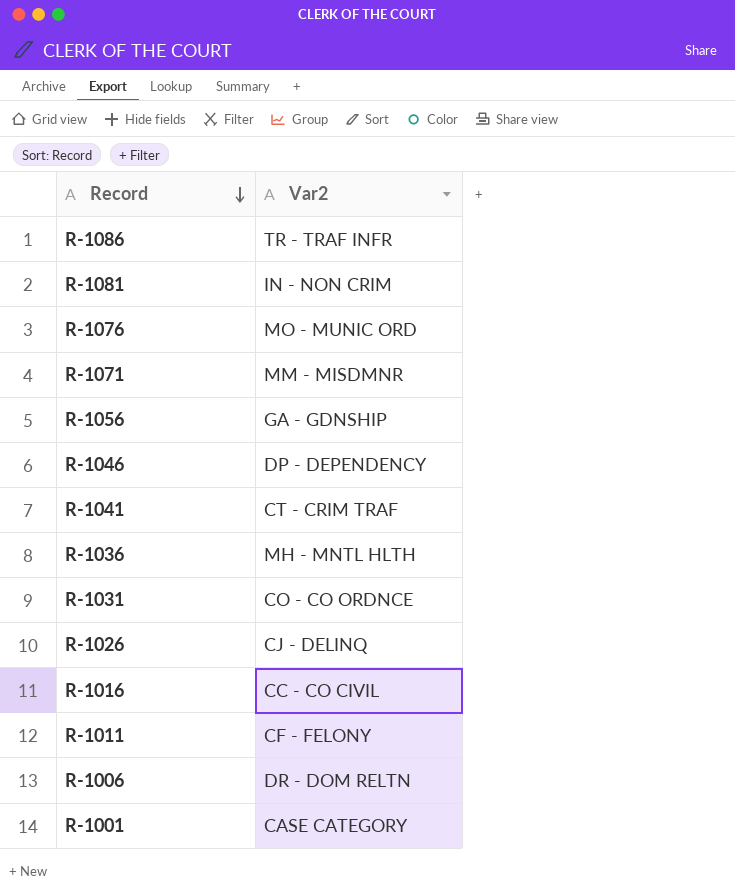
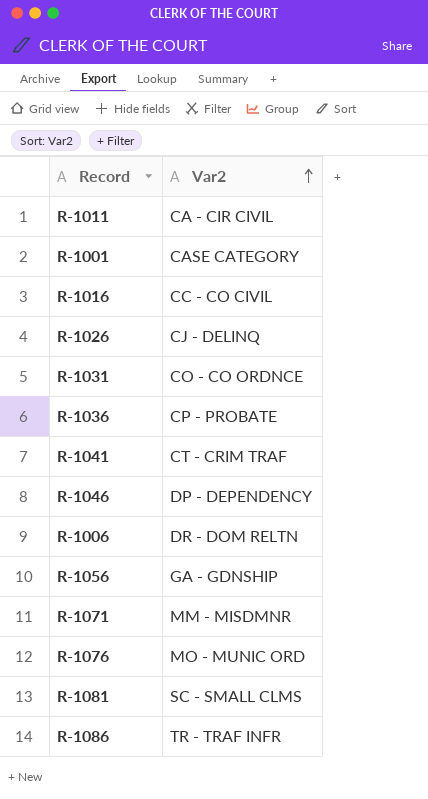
row order: Record descending -> Var2 ascending
R-1011 | Var2: CF - FELONY -> CA - CIR CIVIL
R-1036 | Var2: MH - MNTL HLTH -> CP - PROBATE
R-1081 | Var2: IN - NON CRIM -> SC - SMALL CLMS

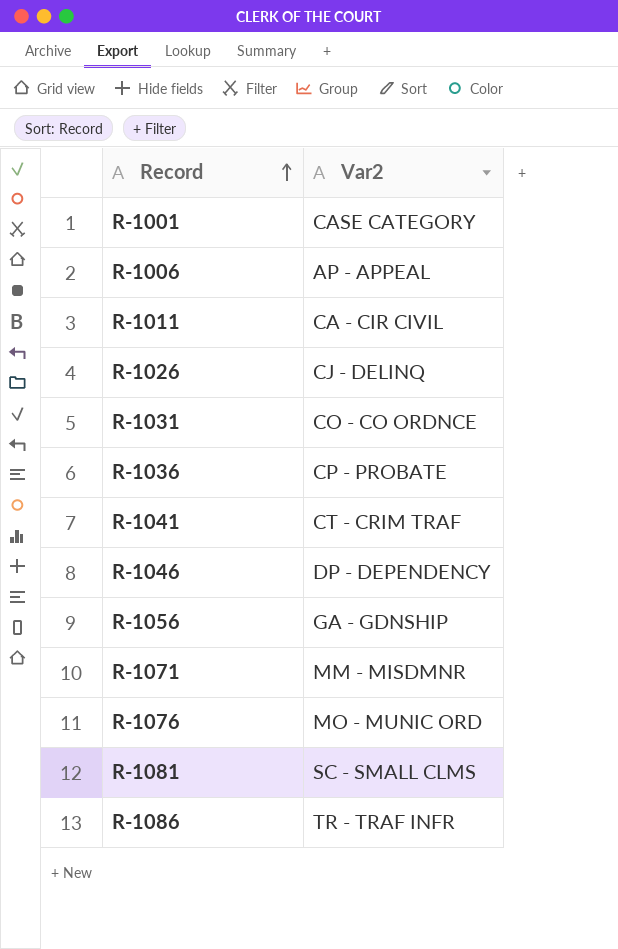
row order: Var2 ascending -> Record ascending
row R-1016: CC - CO CIVIL -> none
R-1006 | Var2: DR - DOM RELTN -> AP - APPEAL

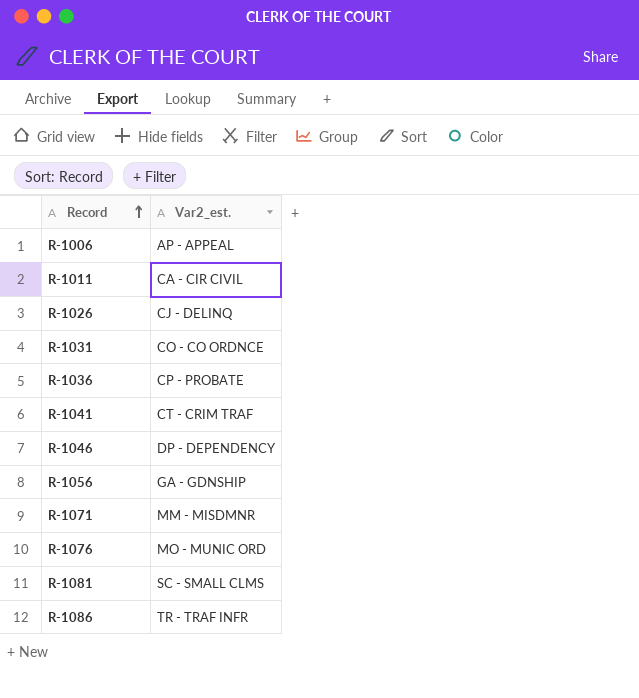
column name: Var2 -> Var2_est.
row R-1001: CASE CATEGORY -> none

